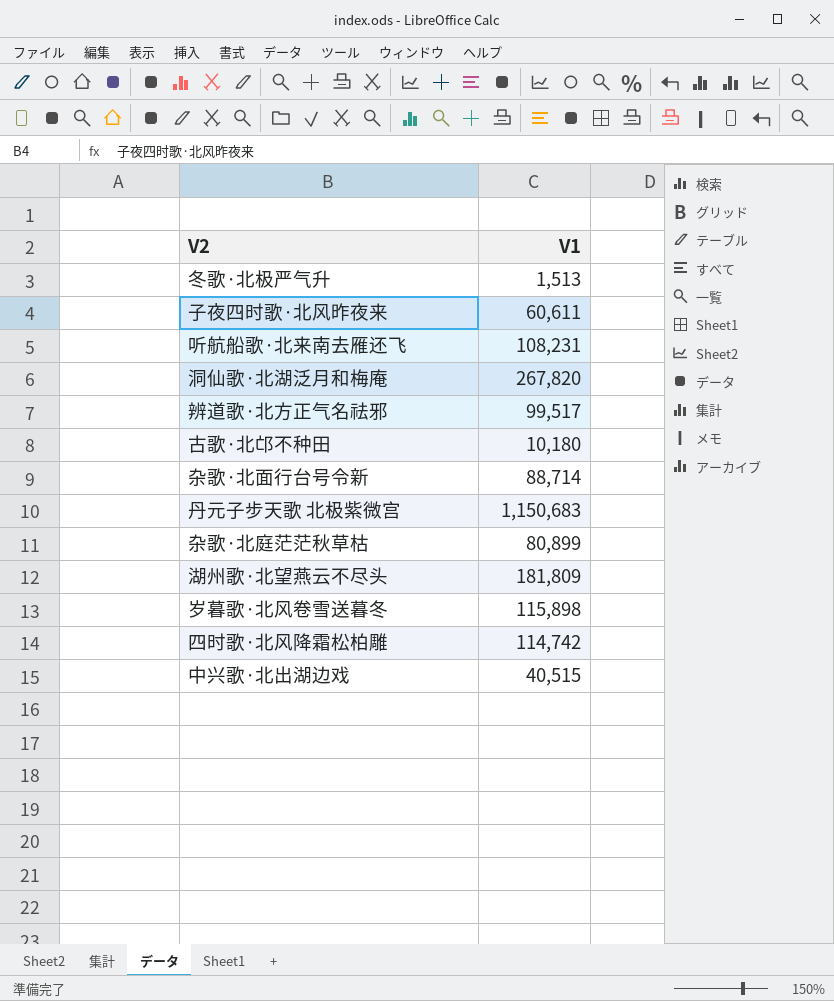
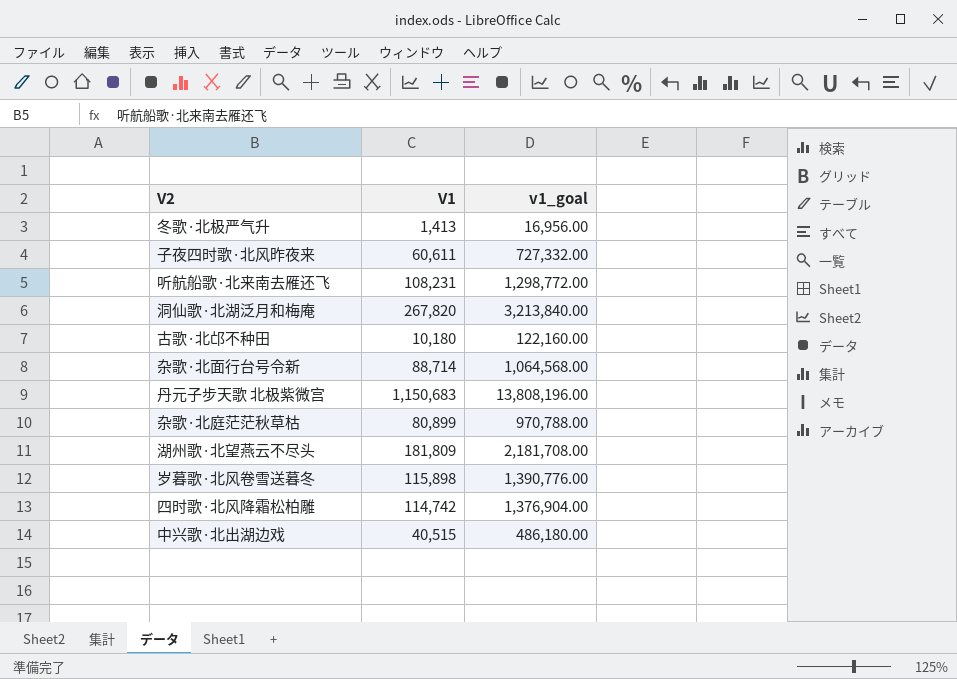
column v1_goal | formula: none -> [V1] * 12
row 辨道歌·北方正气名祛邪: 99,517 -> none
冬歌·北极严气升 | V1: 1,513 -> 1,413

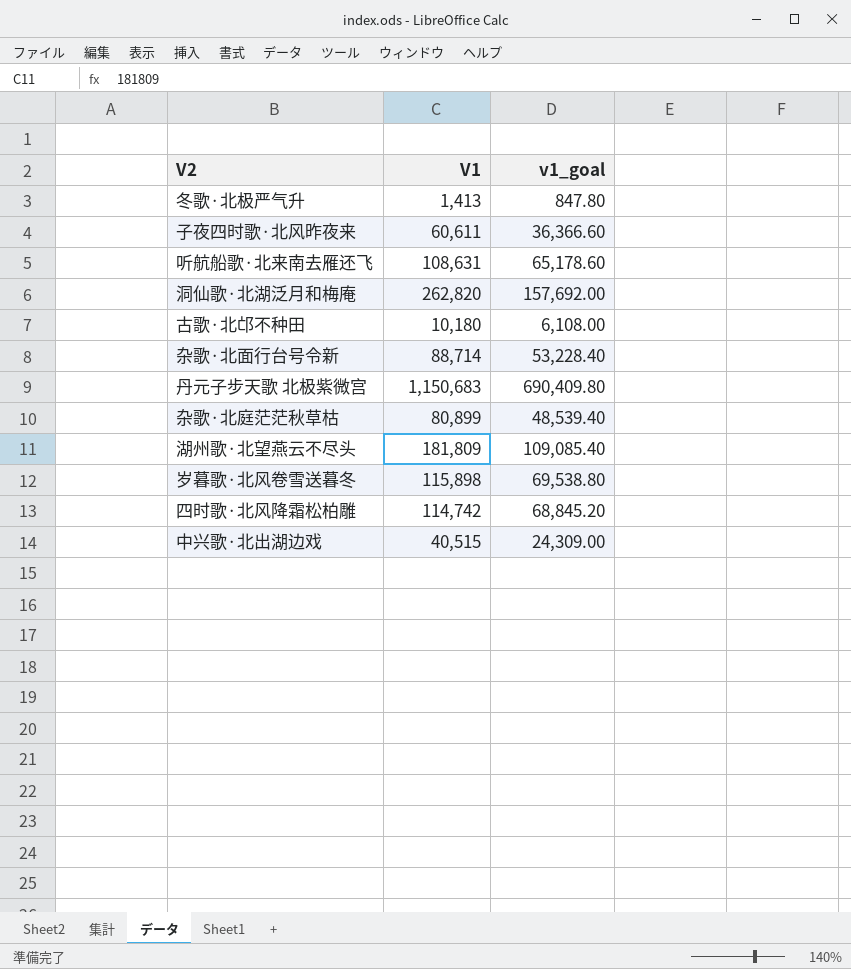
column v1_goal | formula: [V1] * 12 -> [V1] * 0.6
听航船歌·北来南去雁还飞 | V1: 108,231 -> 108,631
洞仙歌·北湖泛月和梅庵 | V1: 267,820 -> 262,820

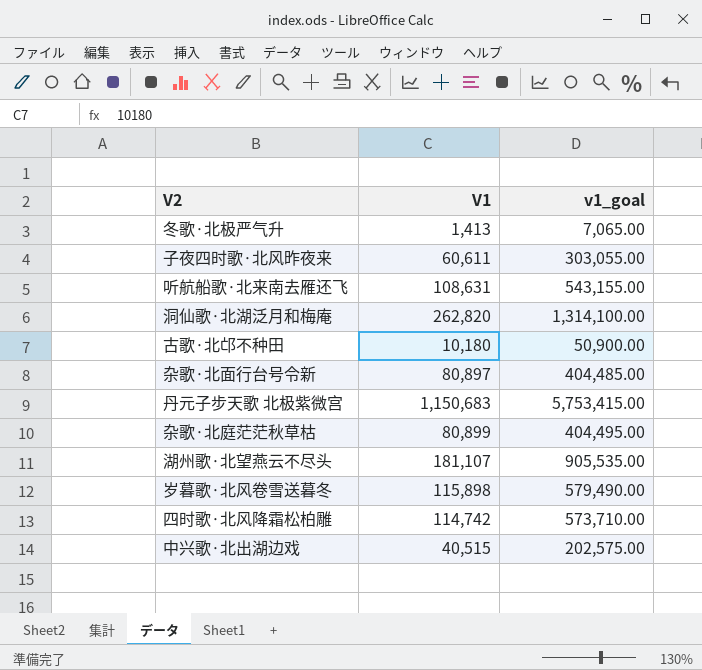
column v1_goal | formula: [V1] * 0.6 -> [V1] * 5
杂歌·北面行台号令新 | V1: 88,714 -> 80,897
湖州歌·北望燕云不尽头 | V1: 181,809 -> 181,107

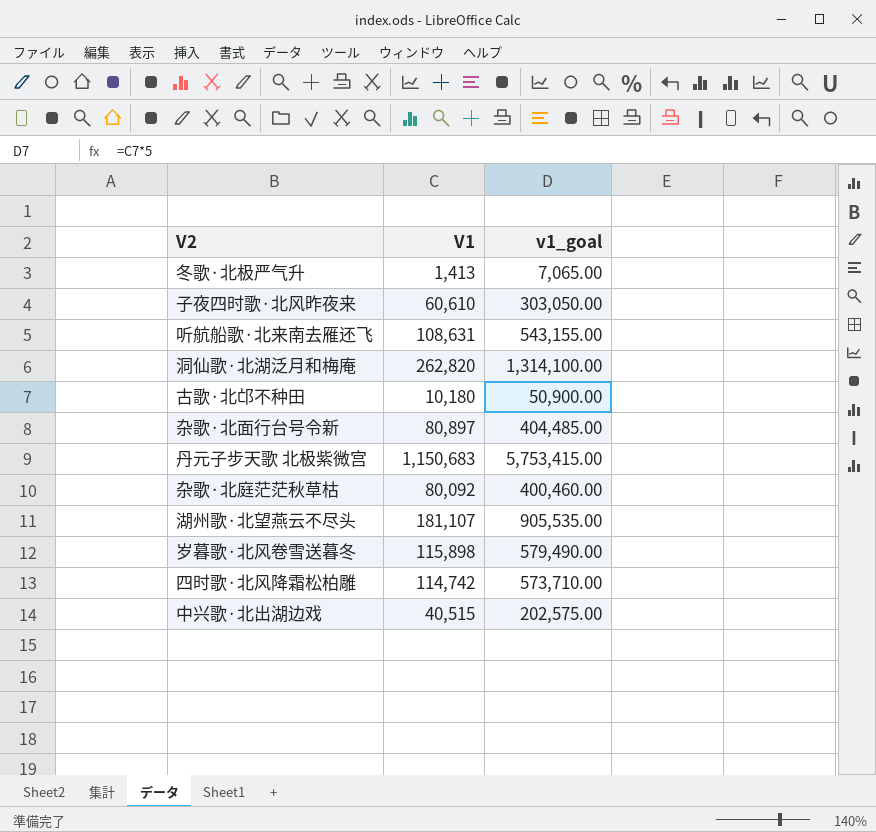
子夜四时歌·北风昨夜来 | V1: 60,611 -> 60,610
子夜四时歌·北风昨夜来 | v1_goal: 303,055.00 -> 303,050.00
杂歌·北庭茫茫秋草枯 | V1: 80,899 -> 80,092
杂歌·北庭茫茫秋草枯 | v1_goal: 404,495.00 -> 400,460.00

